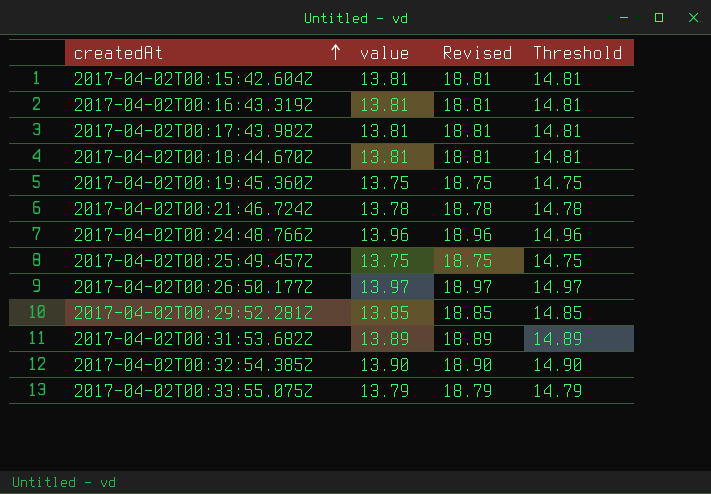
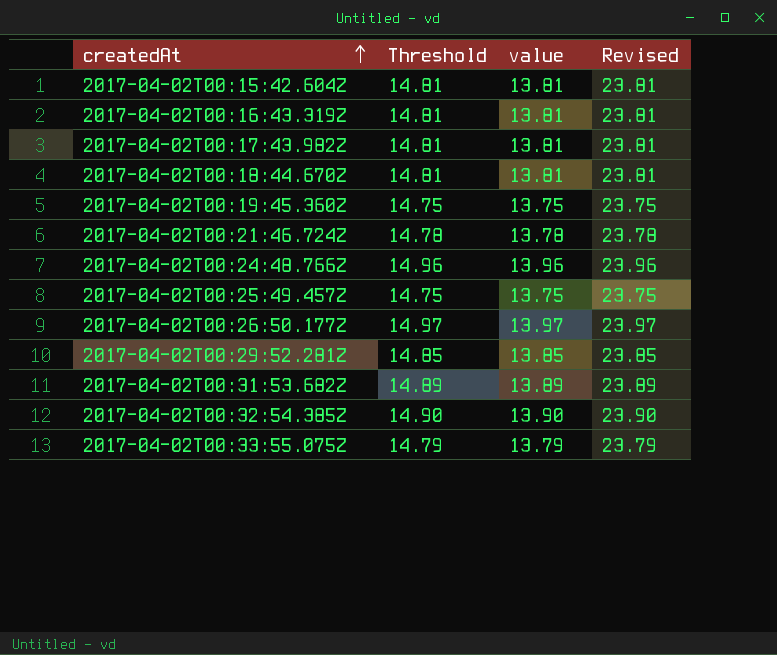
column Threshold | position: 4 -> 2
column Revised | formula: [value] + 5 -> [value] + 10

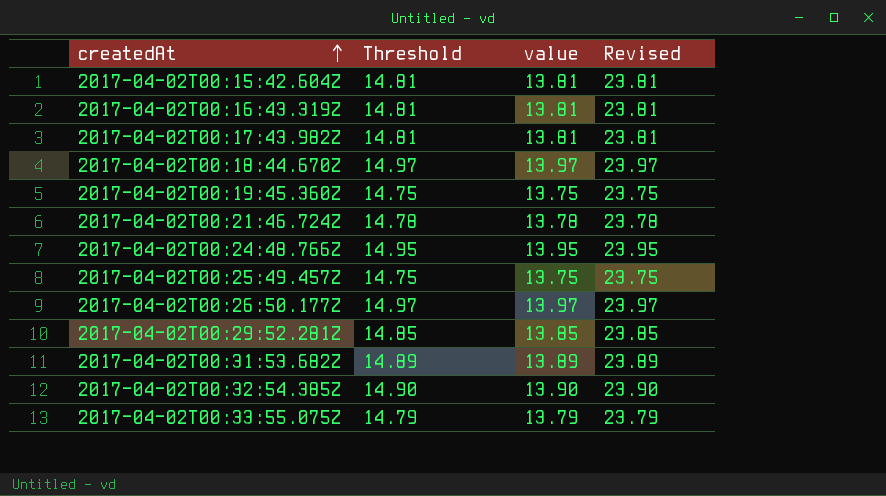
2017-04-02T00:18:44.670Z | Threshold: 14.81 -> 14.97
2017-04-02T00:18:44.670Z | value: 13.81 -> 13.97
2017-04-02T00:18:44.670Z | Revised: 23.81 -> 23.97
2017-04-02T00:24:48.766Z | Threshold: 14.96 -> 14.95
2017-04-02T00:24:48.766Z | value: 13.96 -> 13.95
2017-04-02T00:24:48.766Z | Revised: 23.96 -> 23.95

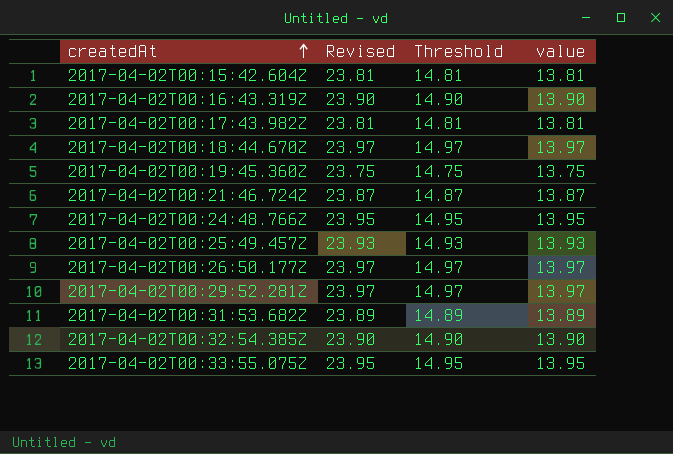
column Revised | position: 4 -> 2
2017-04-02T00:16:43.319Z | Revised: 23.81 -> 23.90
2017-04-02T00:16:43.319Z | Threshold: 14.81 -> 14.90
2017-04-02T00:16:43.319Z | value: 13.81 -> 13.90
2017-04-02T00:21:46.724Z | Revised: 23.78 -> 23.87
2017-04-02T00:21:46.724Z | Threshold: 14.78 -> 14.87
2017-04-02T00:21:46.724Z | value: 13.78 -> 13.87
2017-04-02T00:25:49.457Z | Revised: 23.75 -> 23.93
2017-04-02T00:25:49.457Z | Threshold: 14.75 -> 14.93
2017-04-02T00:25:49.457Z | value: 13.75 -> 13.93
2017-04-02T00:29:52.281Z | Revised: 23.85 -> 23.97
2017-04-02T00:29:52.281Z | Threshold: 14.85 -> 14.97
2017-04-02T00:29:52.281Z | value: 13.85 -> 13.97
2017-04-02T00:33:55.075Z | Revised: 23.79 -> 23.95
2017-04-02T00:33:55.075Z | Threshold: 14.79 -> 14.95
2017-04-02T00:33:55.075Z | value: 13.79 -> 13.95

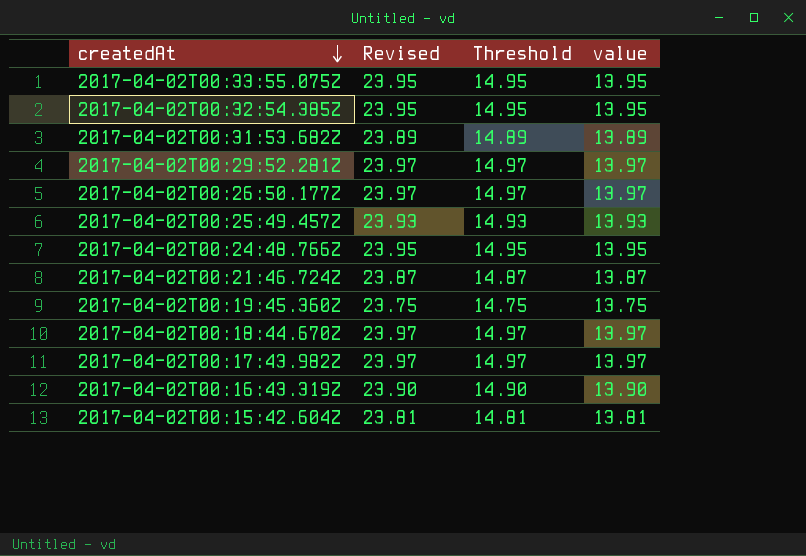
row order: createdAt ascending -> createdAt descending
2017-04-02T00:32:54.385Z | Revised: 23.90 -> 23.95
2017-04-02T00:32:54.385Z | Threshold: 14.90 -> 14.95
2017-04-02T00:32:54.385Z | value: 13.90 -> 13.95
2017-04-02T00:17:43.982Z | Revised: 23.81 -> 23.97
2017-04-02T00:17:43.982Z | Threshold: 14.81 -> 14.97
2017-04-02T00:17:43.982Z | value: 13.81 -> 13.97

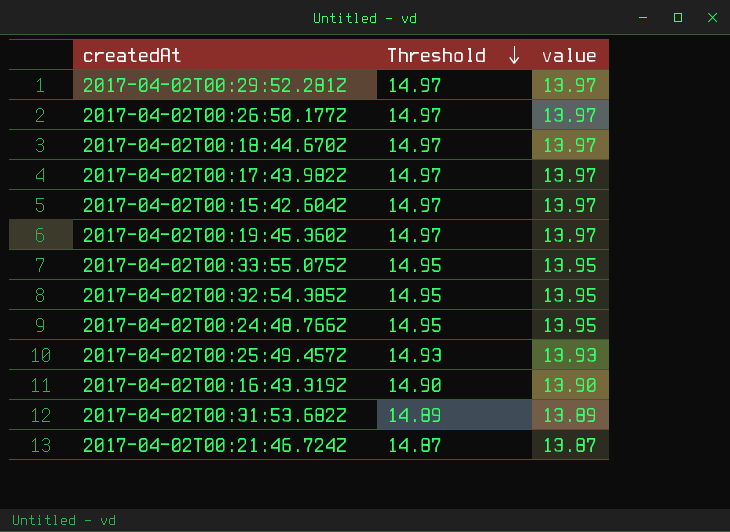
row order: createdAt descending -> Threshold descending
column Revised | formula: [value] + 10 -> none
2017-04-02T00:15:42.604Z | Threshold: 14.81 -> 14.97
2017-04-02T00:15:42.604Z | value: 13.81 -> 13.97
2017-04-02T00:19:45.360Z | Threshold: 14.75 -> 14.97
2017-04-02T00:19:45.360Z | value: 13.75 -> 13.97

